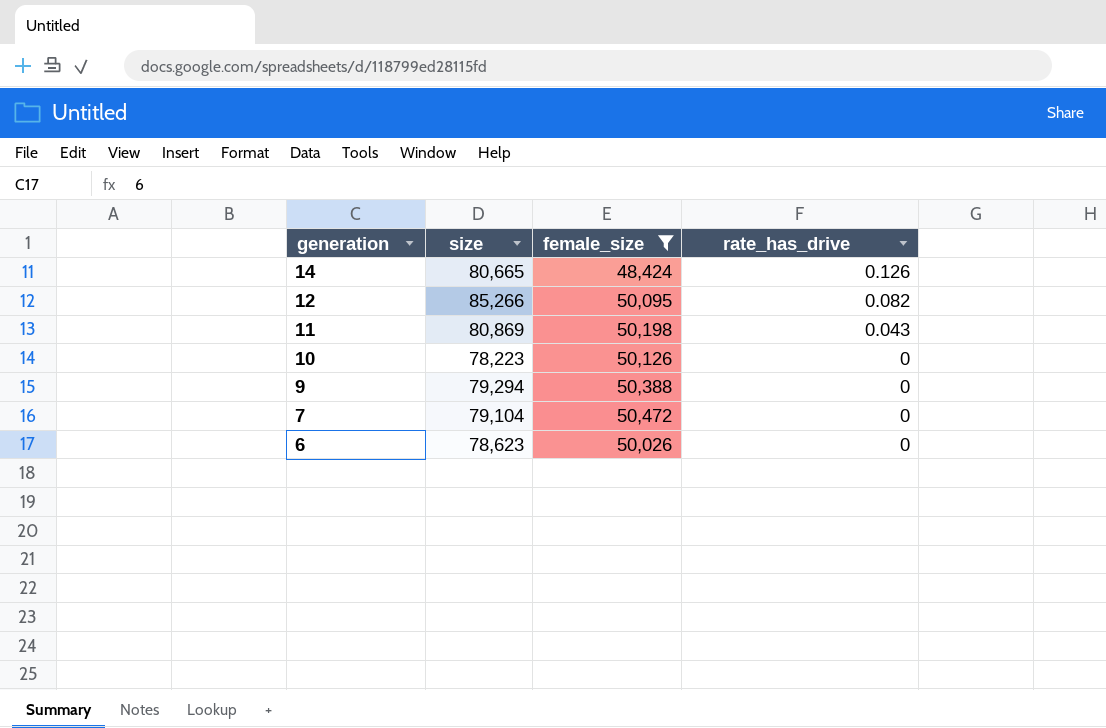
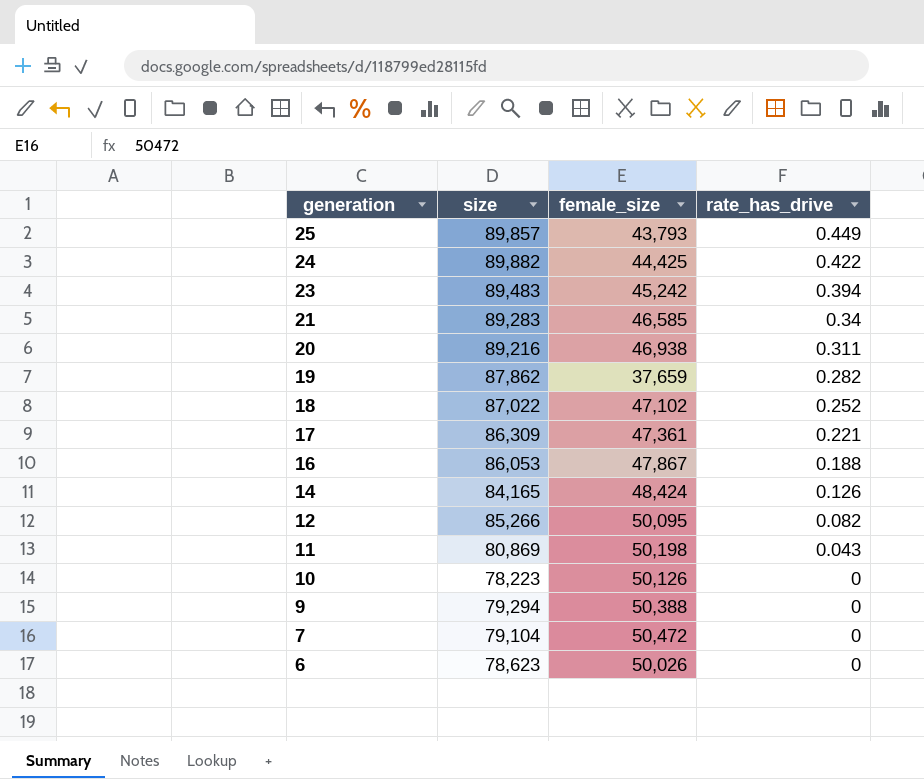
filter: female_size >= 48,424 -> none
14 | size: 80,665 -> 84,165

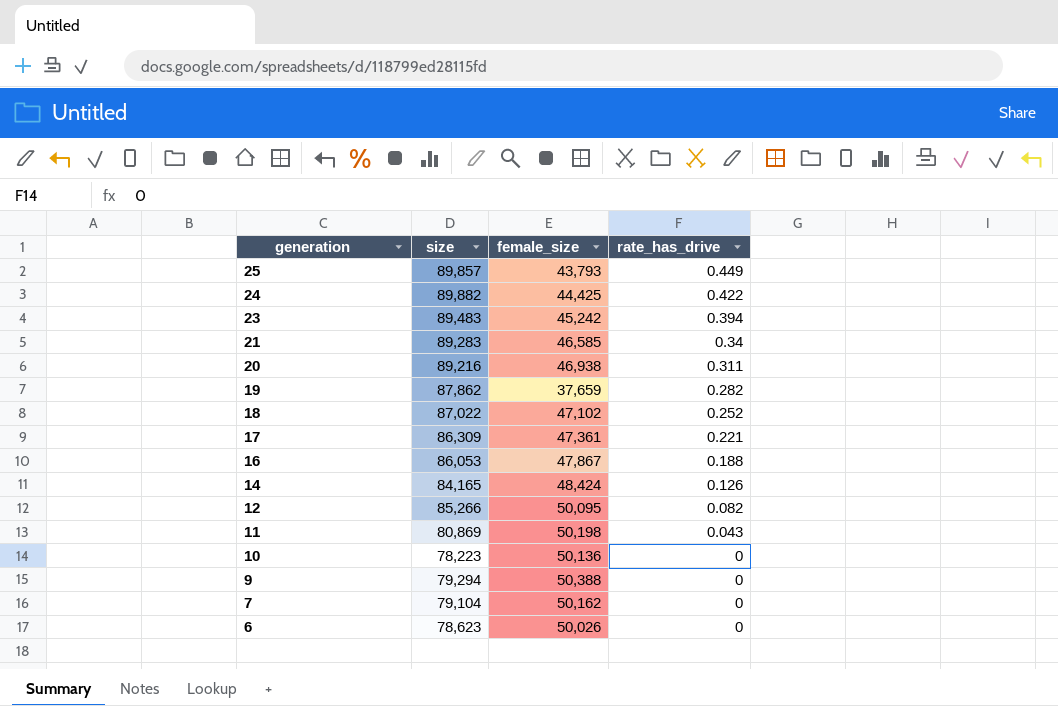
10 | female_size: 50,126 -> 50,136
7 | female_size: 50,472 -> 50,162

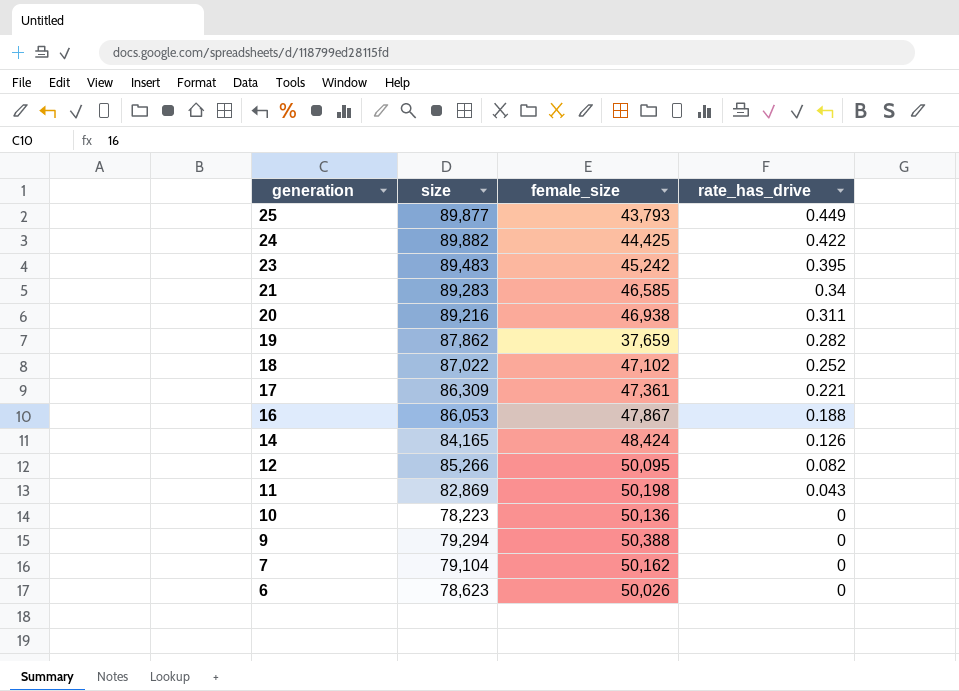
25 | size: 89,857 -> 89,877
23 | rate_has_drive: 0.394 -> 0.395
11 | size: 80,869 -> 82,869

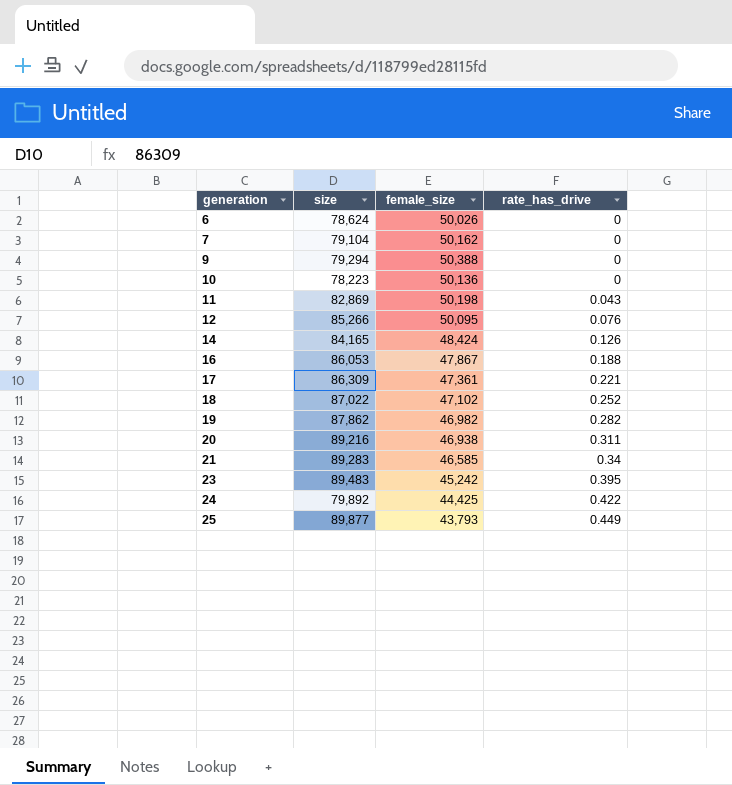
row order: generation descending -> generation ascending
6 | size: 78,623 -> 78,624
12 | rate_has_drive: 0.082 -> 0.076
19 | female_size: 37,659 -> 46,982
24 | size: 89,882 -> 79,892

